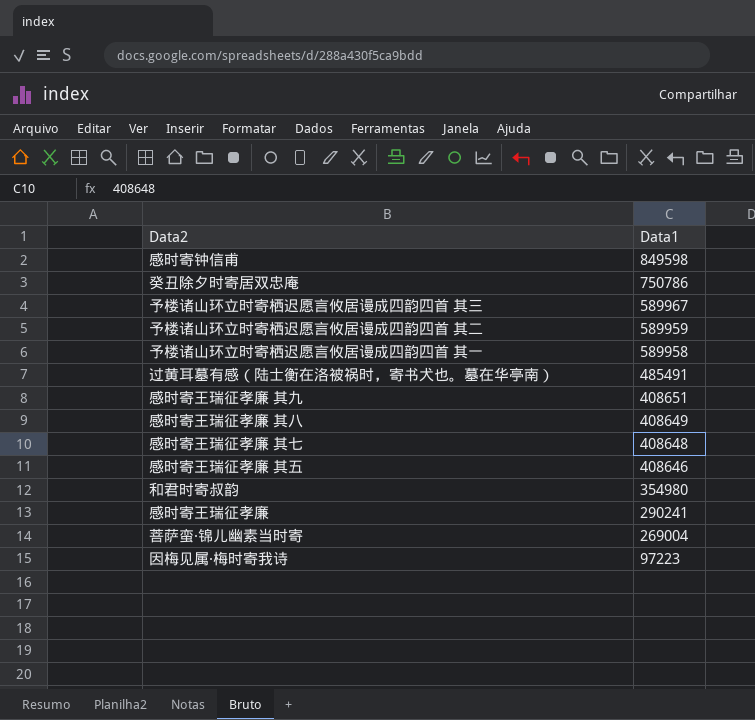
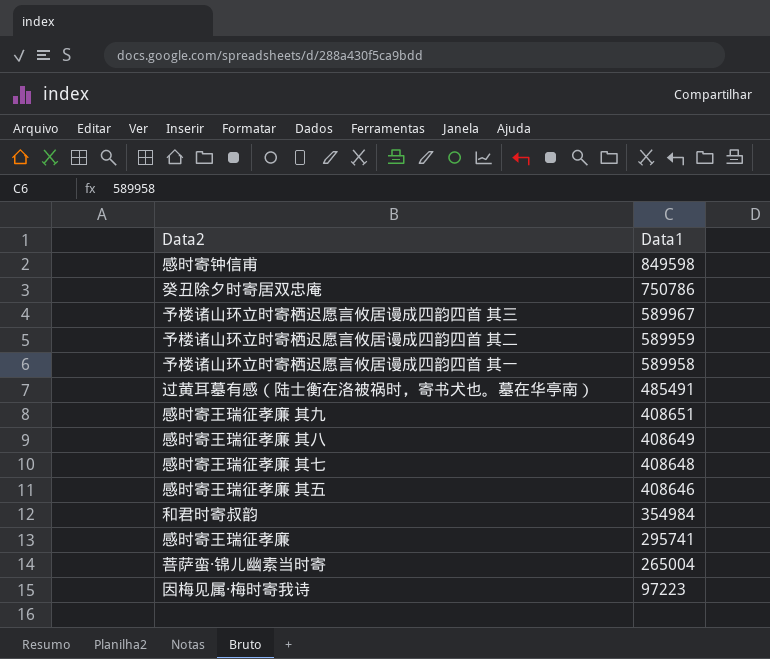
和君时寄叔韵 | Data1: 354980 -> 354984
感时寄王瑞征孝廉 | Data1: 290241 -> 295741
菩萨蛮·锦儿幽素当时寄 | Data1: 269004 -> 265004

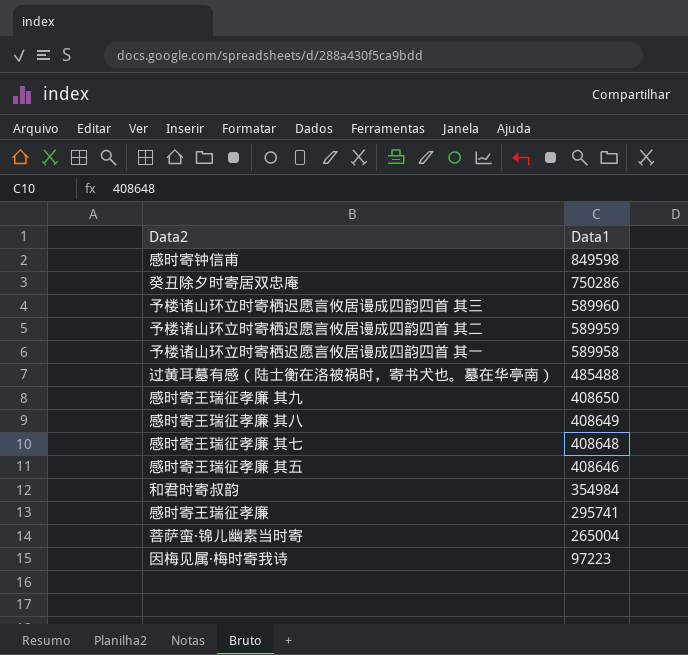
癸丑除夕时寄居双忠庵 | Data1: 750786 -> 750286
予楼诸山环立时寄栖迟愿言攸居谩成四韵四首 其三 | Data1: 589967 -> 589960
过黄耳墓有感（陆士衡在洛被祸时，寄书犬也。墓在华亭南） | Data1: 485491 -> 485488
感时寄王瑞征孝廉 其九 | Data1: 408651 -> 408650

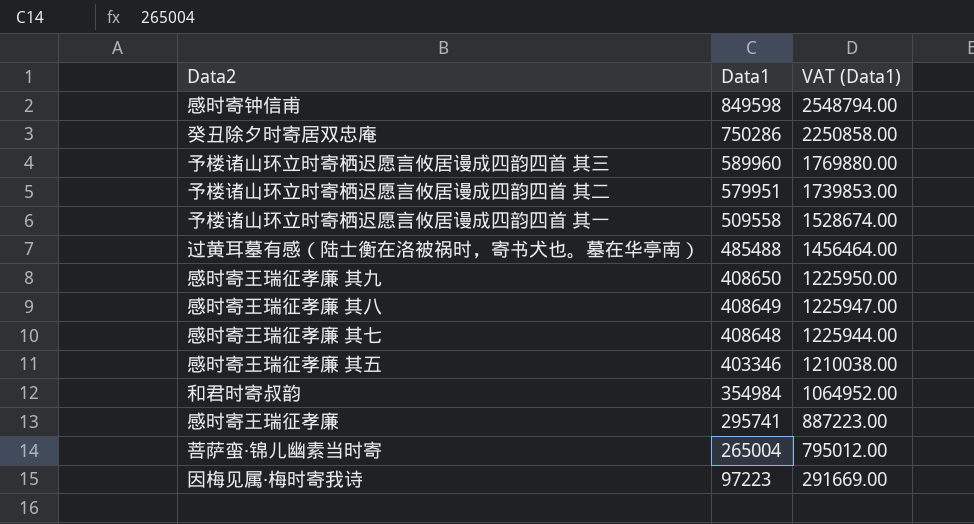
column VAT (Data1) | formula: none -> [Data1] * 3
予楼诸山环立时寄栖迟愿言攸居谩成四韵四首 其二 | Data1: 589959 -> 579951
予楼诸山环立时寄栖迟愿言攸居谩成四韵四首 其一 | Data1: 589958 -> 509558
感时寄王瑞征孝廉 其五 | Data1: 408646 -> 403346

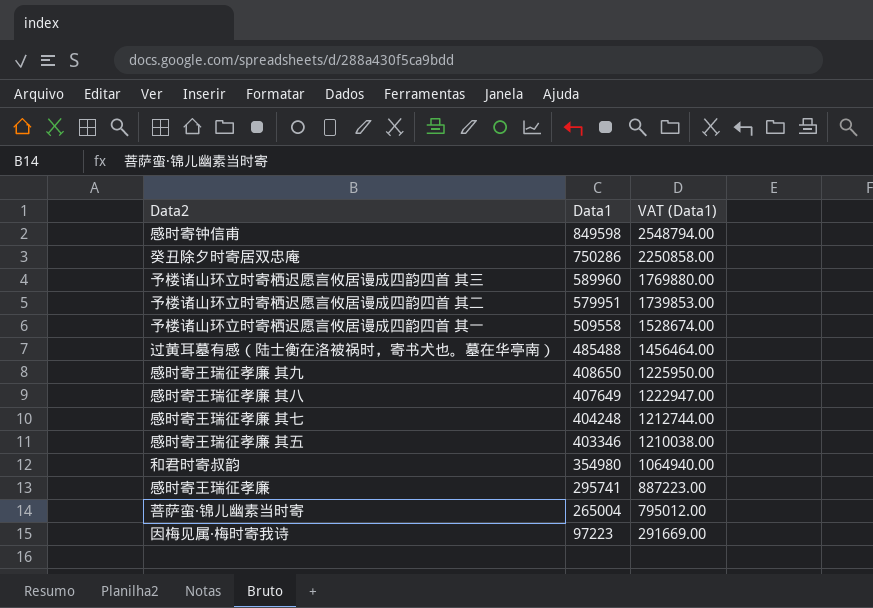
感时寄王瑞征孝廉 其八 | Data1: 408649 -> 407649
感时寄王瑞征孝廉 其八 | VAT (Data1): 1225947.00 -> 1222947.00
感时寄王瑞征孝廉 其七 | Data1: 408648 -> 404248
感时寄王瑞征孝廉 其七 | VAT (Data1): 1225944.00 -> 1212744.00
和君时寄叔韵 | Data1: 354984 -> 354980
和君时寄叔韵 | VAT (Data1): 1064952.00 -> 1064940.00

